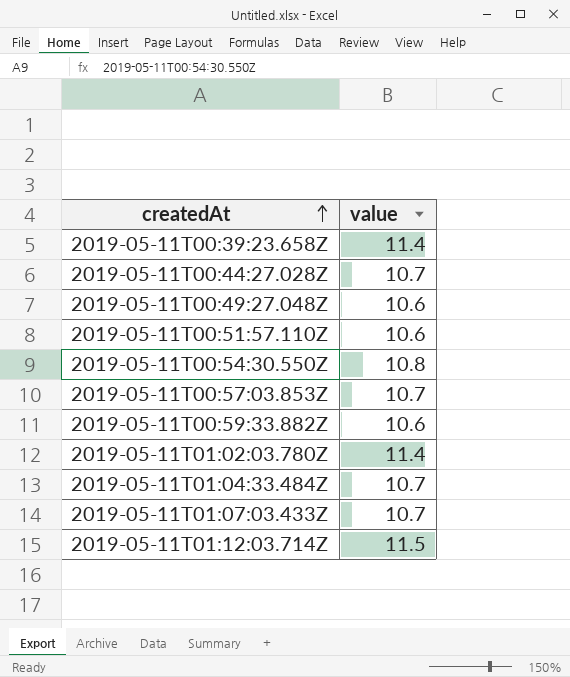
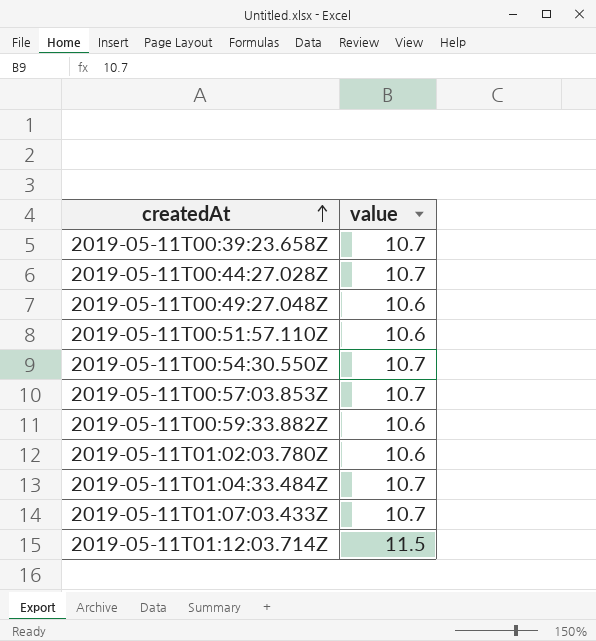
2019-05-11T00:39:23.658Z | value: 11.4 -> 10.7
2019-05-11T00:54:30.550Z | value: 10.8 -> 10.7
2019-05-11T01:02:03.780Z | value: 11.4 -> 10.6

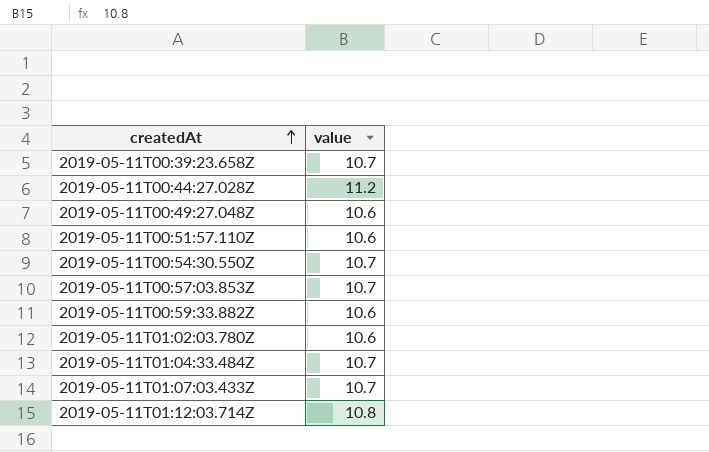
2019-05-11T00:44:27.028Z | value: 10.7 -> 11.2
2019-05-11T01:12:03.714Z | value: 11.5 -> 10.8

